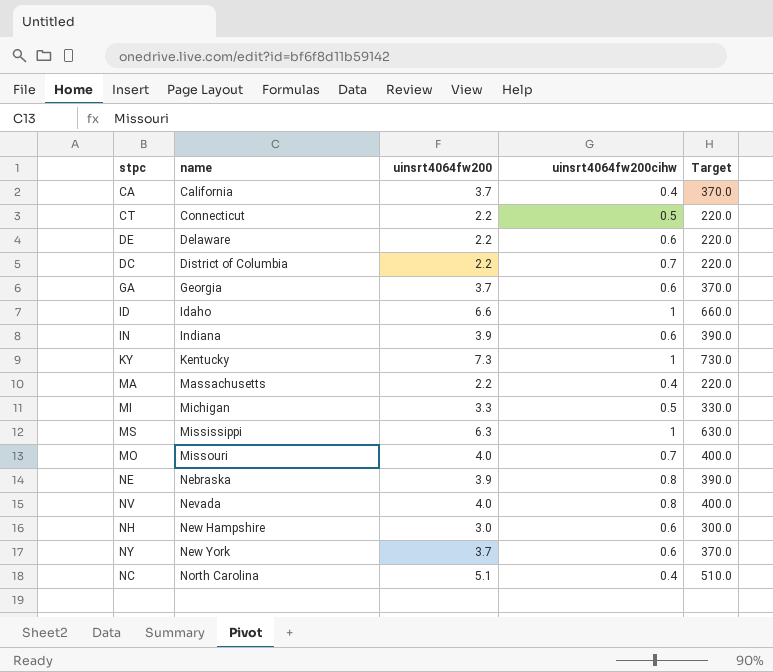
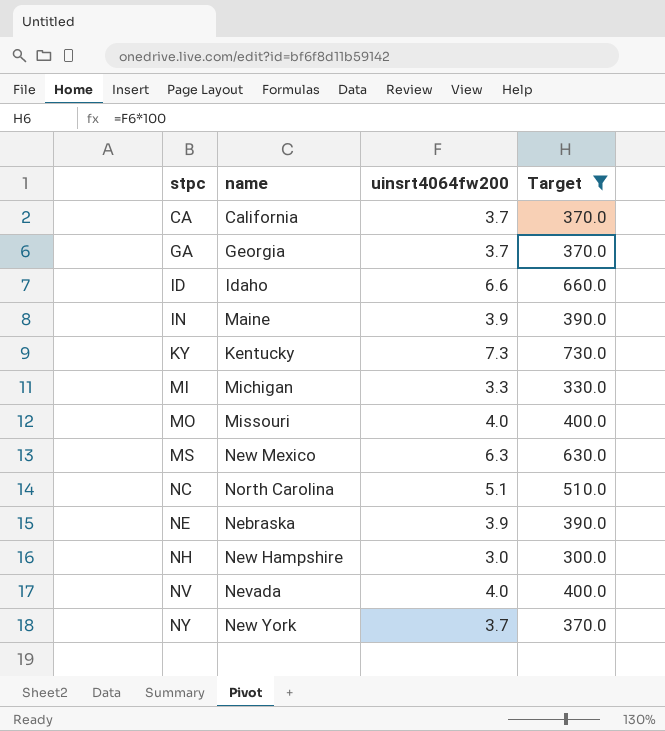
filter: none -> Target != 220.0
row order: name ascending -> stpc ascending
column uinsrt4064fw200cihw | position: 4 -> none
IN | name: Indiana -> Maine
MS | name: Mississippi -> New Mexico

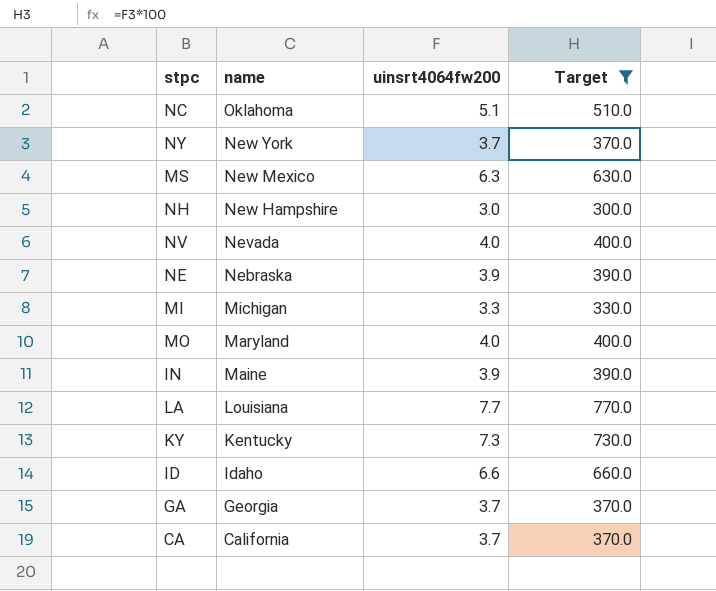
row order: stpc ascending -> name descending
NC | name: North Carolina -> Oklahoma
MO | name: Missouri -> Maryland
row LA: none -> Louisiana | 7.7 | 770.0

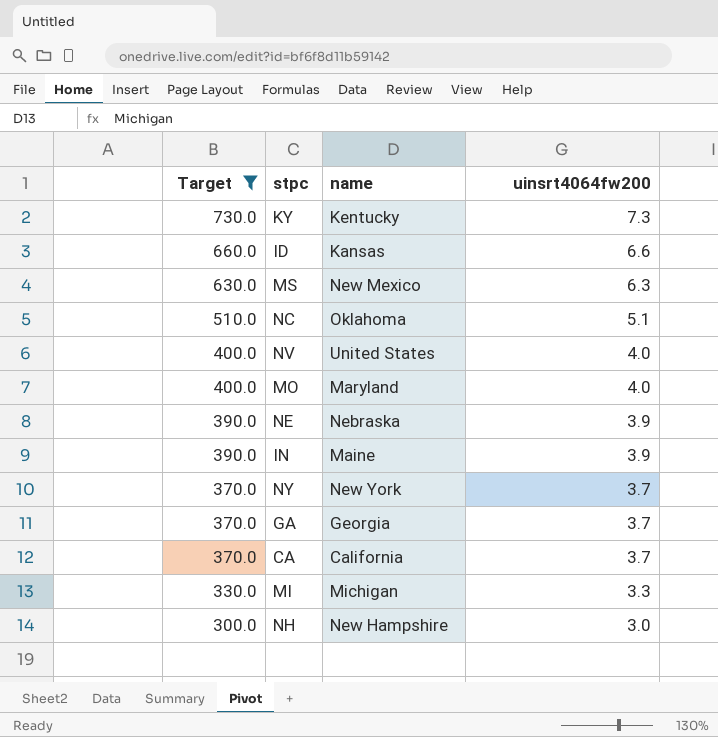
row order: name descending -> Target descending
column Target | position: 4 -> 1
row LA: Louisiana | 7.7 | 770.0 -> none
ID | name: Idaho -> Kansas
NV | name: Nevada -> United States

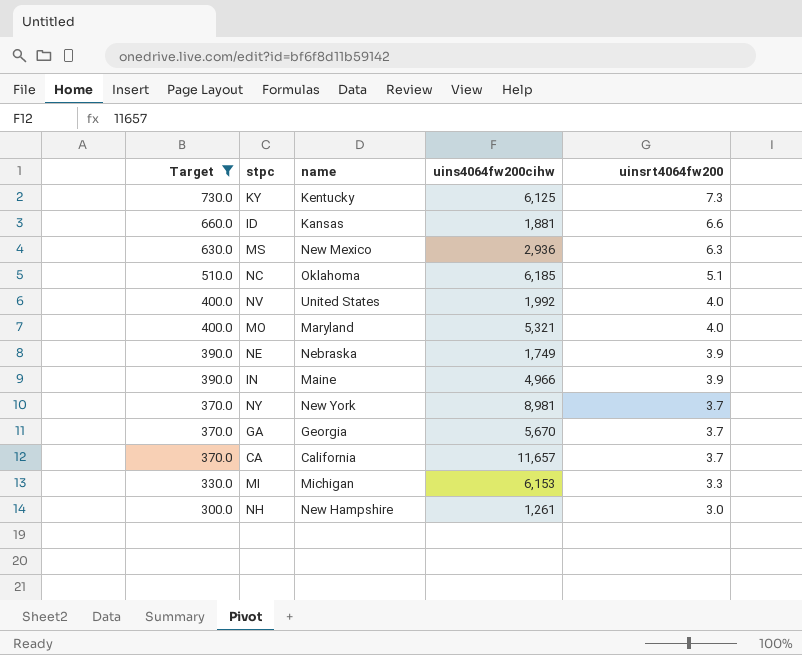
column uins4064fw200cihw | position: none -> 4

